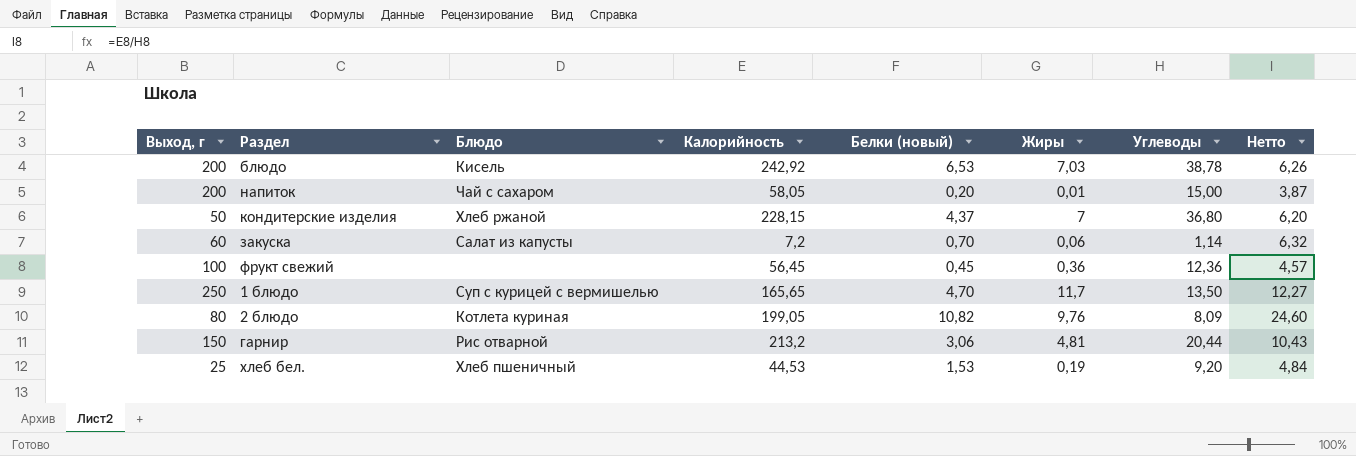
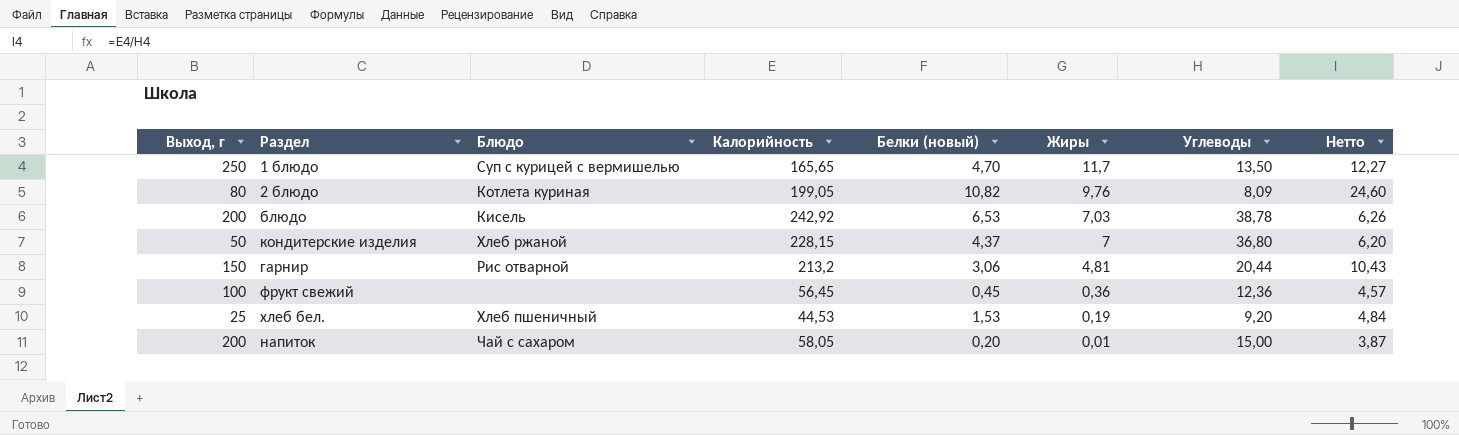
row order: none -> Жиры descending
row закуска: 60 | Салат из капусты | 7,2 | 0,70 | 0,06 | 1,14 | 6,32 -> none

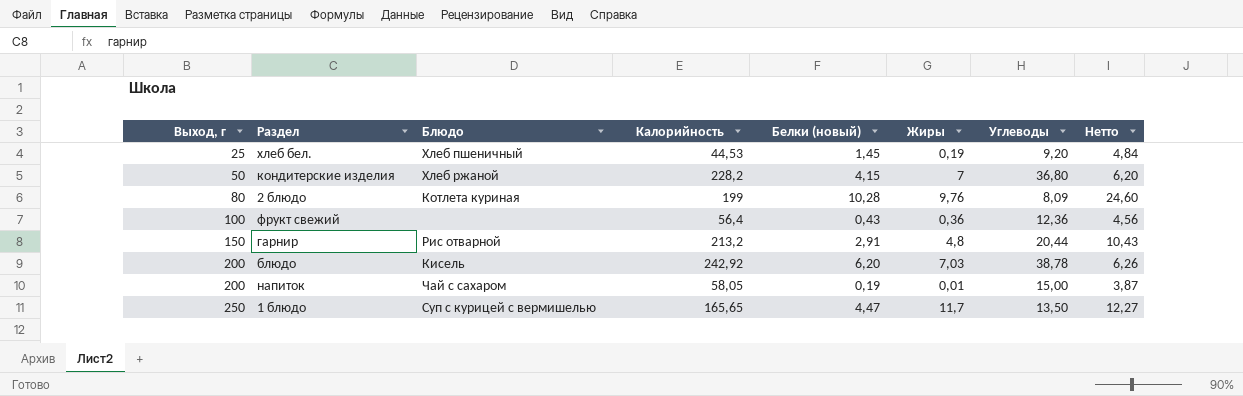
row order: Жиры descending -> Выход, г ascending
хлеб бел. | Белки (новый): 1,53 -> 1,45
кондитерские изделия | Калорийность: 228,15 -> 228,2
кондитерские изделия | Белки (новый): 4,37 -> 4,15
2 блюдо | Калорийность: 199,05 -> 199
2 блюдо | Белки (новый): 10,82 -> 10,28
фрукт свежий | Калорийность: 56,45 -> 56,4
фрукт свежий | Белки (новый): 0,45 -> 0,43
фрукт свежий | Нетто: 4,57 -> 4,56
гарнир | Белки (новый): 3,06 -> 2,91
гарнир | Жиры: 4,81 -> 4,8
блюдо | Белки (новый): 6,53 -> 6,20
напиток | Белки (новый): 0,20 -> 0,19
1 блюдо | Белки (новый): 4,70 -> 4,47

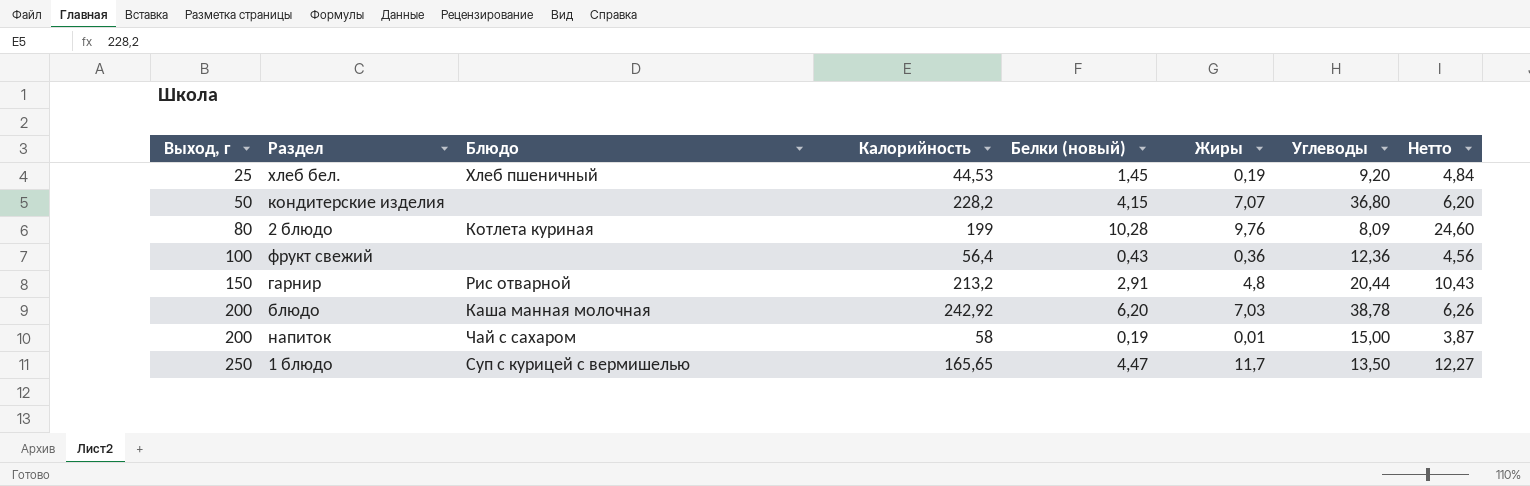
кондитерские изделия | Блюдо: Хлеб ржаной -> none
кондитерские изделия | Жиры: 7 -> 7,07
блюдо | Блюдо: Кисель -> Каша манная молочная
напиток | Калорийность: 58,05 -> 58

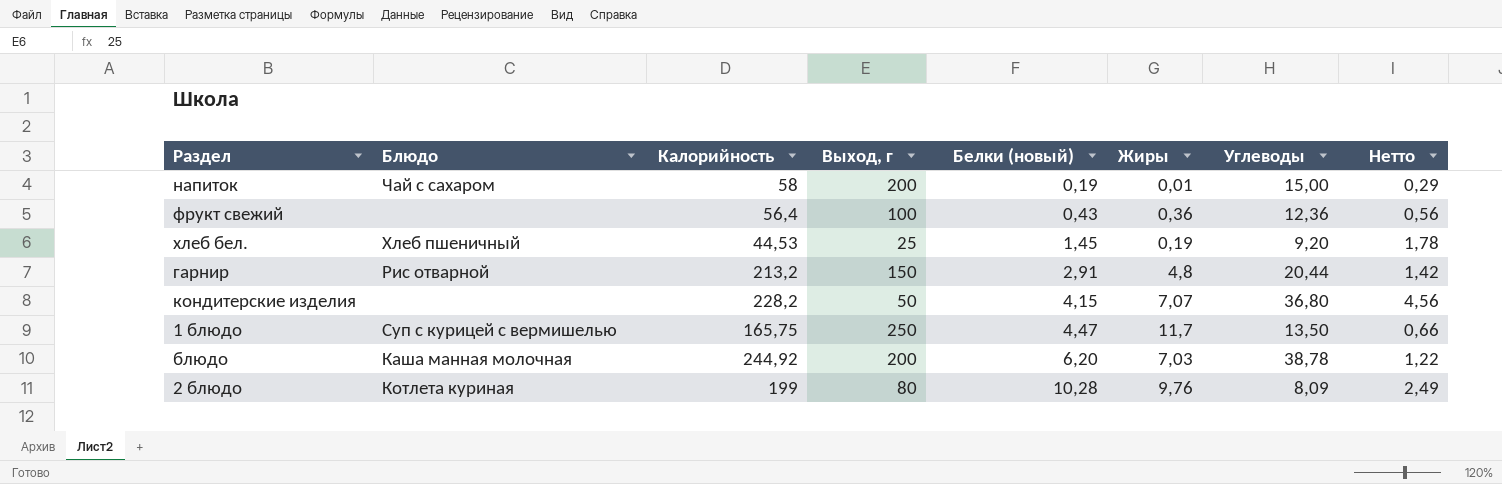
row order: Выход, г ascending -> Белки (новый) ascending
column Выход, г | position: 1 -> 4
column Нетто | formula: [Калорийность] / [Углеводы] -> [Калорийность] / [Выход, г]
1 блюдо | Калорийность: 165,65 -> 165,75
блюдо | Калорийность: 242,92 -> 244,92

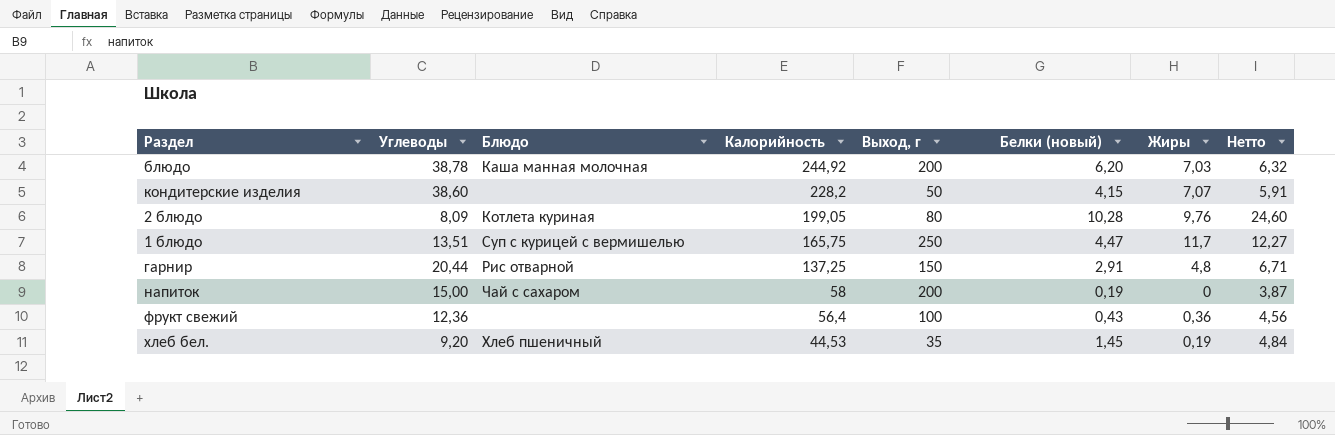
row order: Белки (новый) ascending -> Калорийность descending
column Углеводы | position: 7 -> 2
column Нетто | formula: [Калорийность] / [Выход, г] -> [Калорийность] / [Углеводы]
кондитерские изделия | Углеводы: 36,80 -> 38,60
2 блюдо | Калорийность: 199 -> 199,05
1 блюдо | Углеводы: 13,50 -> 13,51
гарнир | Калорийность: 213,2 -> 137,25
напиток | Жиры: 0,01 -> 0
хлеб бел. | Выход, г: 25 -> 35

